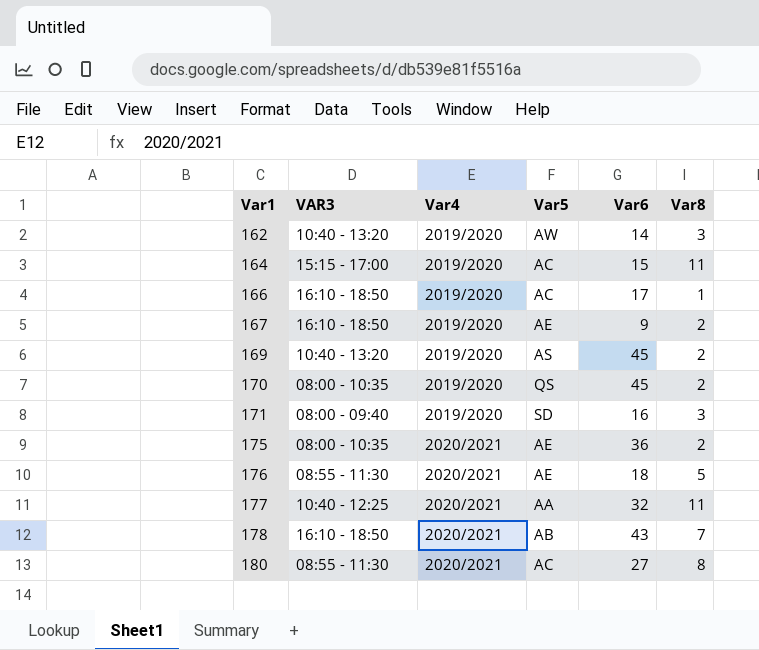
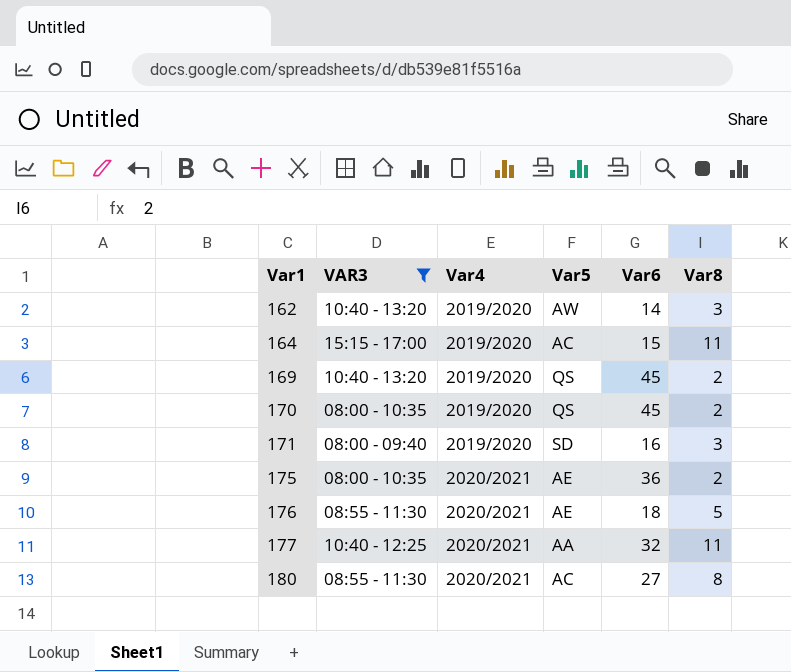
filter: none -> VAR3 != 16:10 - 18:50
169 | Var5: AS -> QS

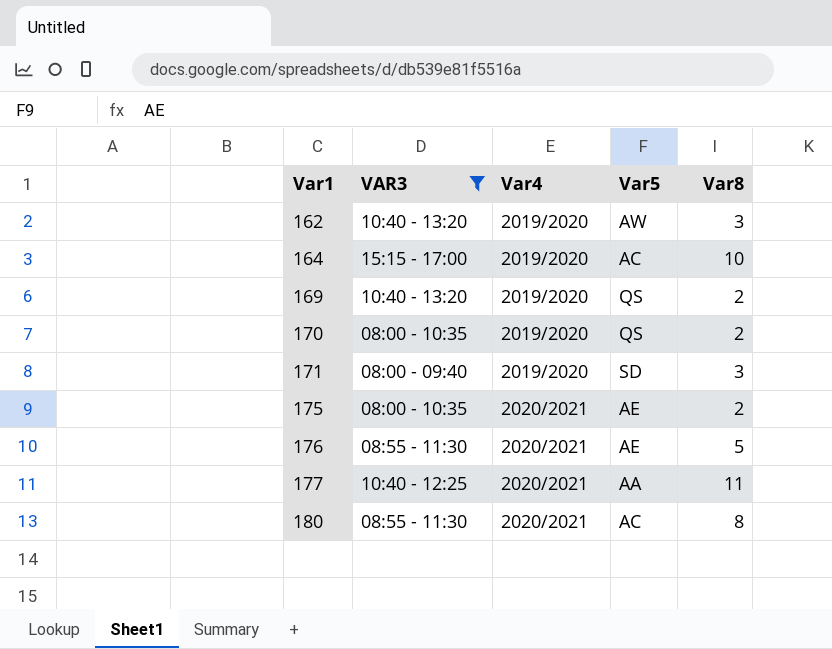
column Var6 | position: 5 -> none
164 | Var8: 11 -> 10

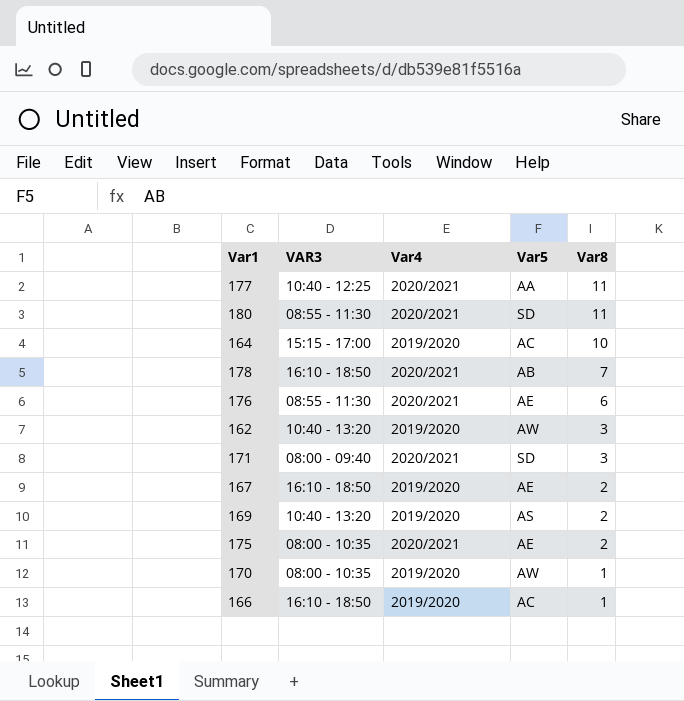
filter: VAR3 != 16:10 - 18:50 -> none
row order: Var1 ascending -> Var8 descending
180 | Var5: AC -> SD
180 | Var8: 8 -> 11
176 | Var8: 5 -> 6
171 | Var4: 2019/2020 -> 2020/2021
169 | Var5: QS -> AS
170 | Var5: QS -> AW
170 | Var8: 2 -> 1

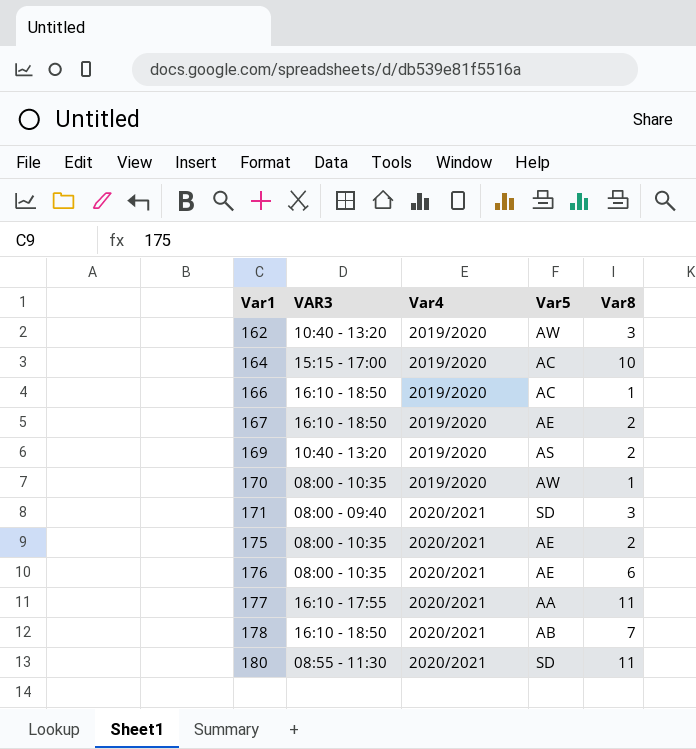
row order: Var8 descending -> Var1 ascending
176 | VAR3: 08:55 - 11:30 -> 08:00 - 10:35
177 | VAR3: 10:40 - 12:25 -> 16:10 - 17:55

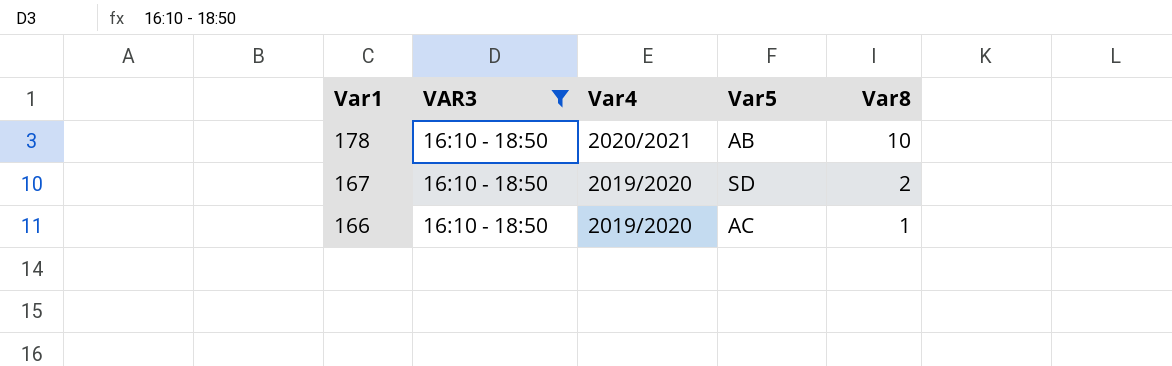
filter: none -> VAR3 = 16:10 - 18:50
row order: Var1 ascending -> Var1 descending
178 | Var8: 7 -> 10
167 | Var5: AE -> SD

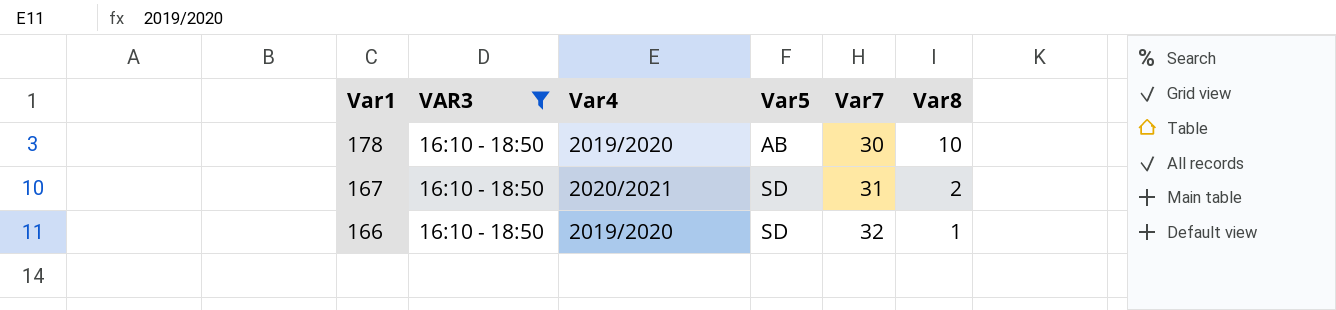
column Var7 | position: none -> 5
178 | Var4: 2020/2021 -> 2019/2020
167 | Var4: 2019/2020 -> 2020/2021
166 | Var5: AC -> SD

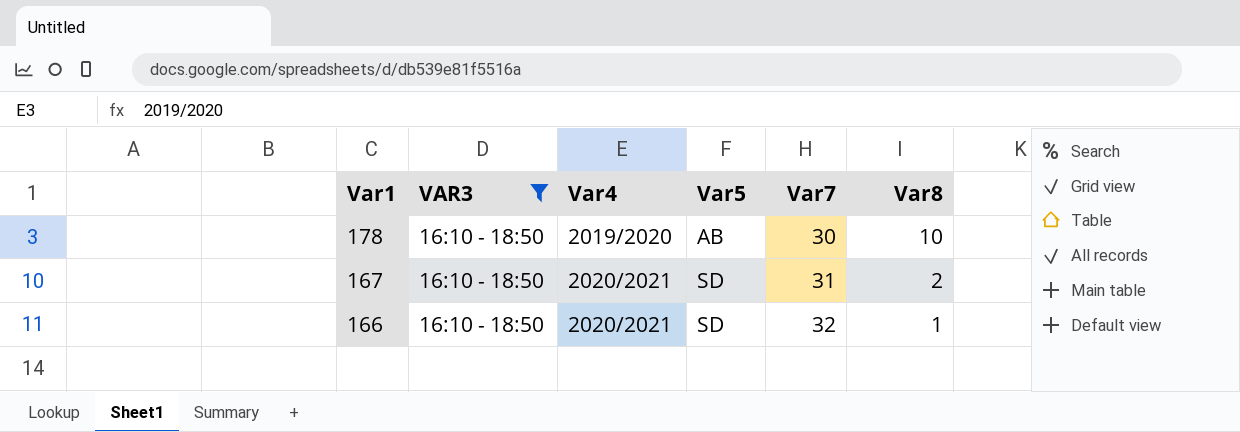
166 | Var4: 2019/2020 -> 2020/2021

